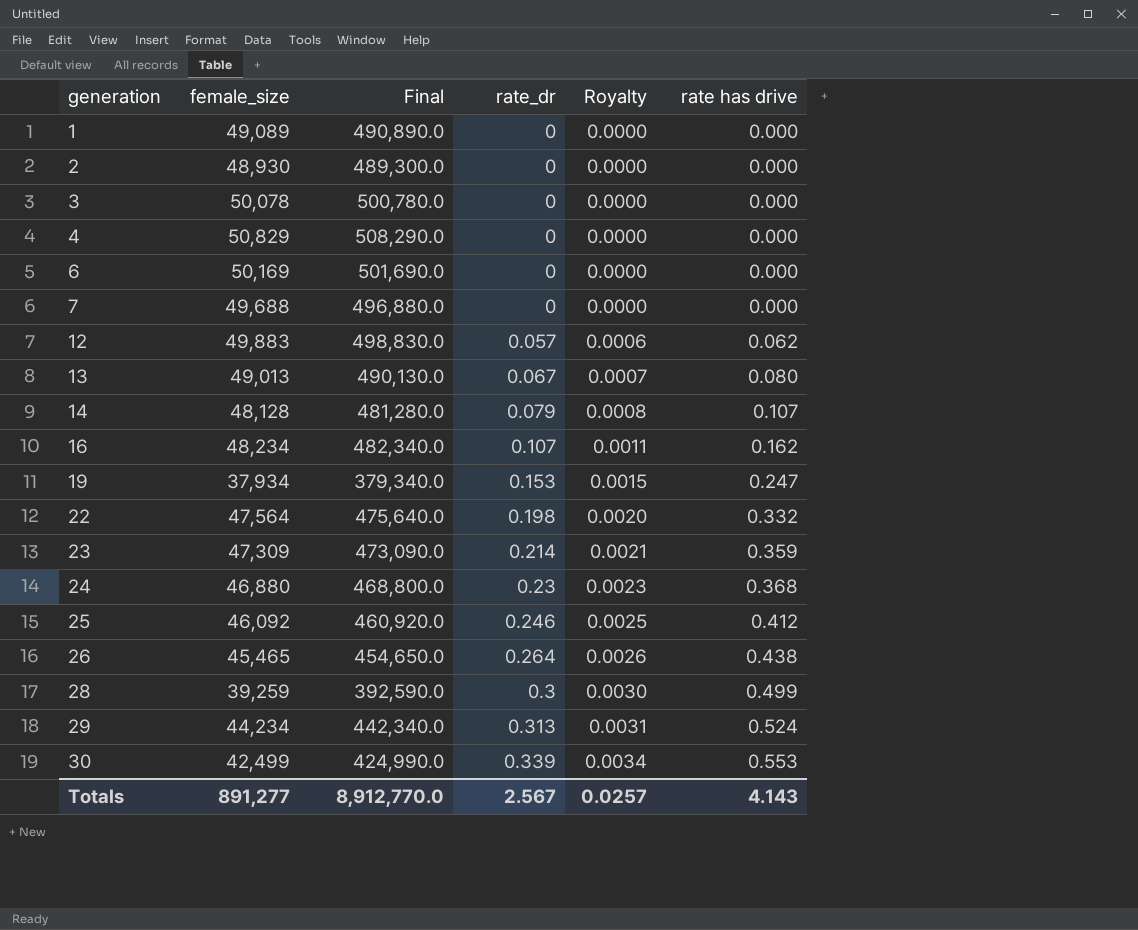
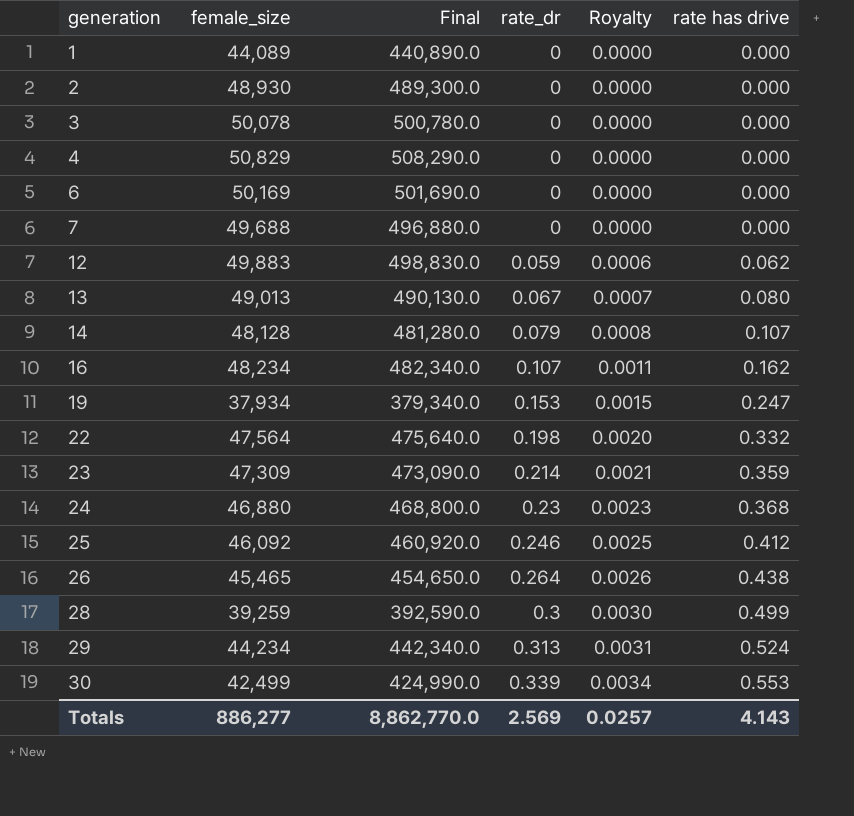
1 | female_size: 49,089 -> 44,089
1 | Final: 490,890.0 -> 440,890.0
12 | rate_dr: 0.057 -> 0.059
Totals | female_size: 891,277 -> 886,277
Totals | Final: 8,912,770.0 -> 8,862,770.0
Totals | rate_dr: 2.567 -> 2.569

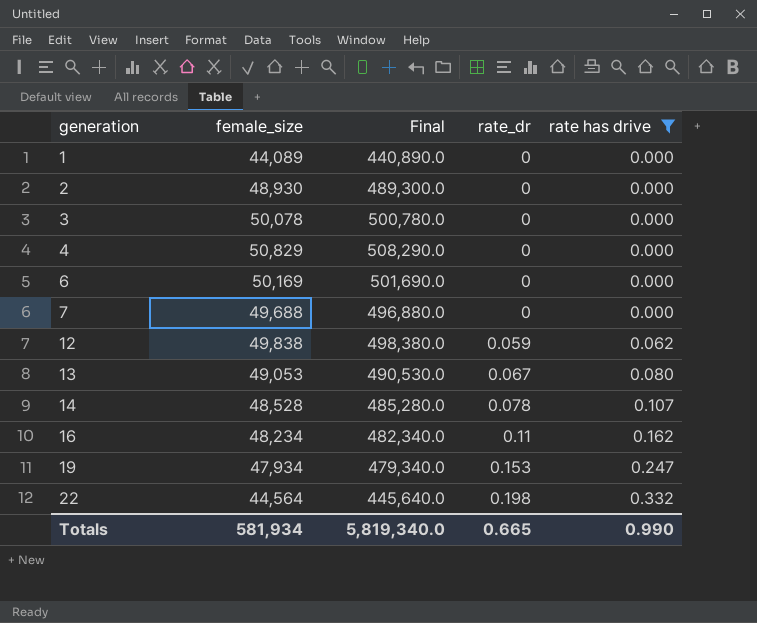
filter: none -> rate has drive <= 0.332
column Royalty | formula: [rate_dr] * 0.01 -> none
12 | female_size: 49,883 -> 49,838
12 | Final: 498,830.0 -> 498,380.0
13 | female_size: 49,013 -> 49,053
13 | Final: 490,130.0 -> 490,530.0
14 | female_size: 48,128 -> 48,528
14 | Final: 481,280.0 -> 485,280.0
14 | rate_dr: 0.079 -> 0.078
16 | rate_dr: 0.107 -> 0.11
19 | female_size: 37,934 -> 47,934
19 | Final: 379,340.0 -> 479,340.0
22 | female_size: 47,564 -> 44,564
22 | Final: 475,640.0 -> 445,640.0
Totals | female_size: 886,277 -> 581,934
Totals | Final: 8,862,770.0 -> 5,819,340.0
Totals | rate_dr: 2.569 -> 0.665
Totals | rate has drive: 4.143 -> 0.990

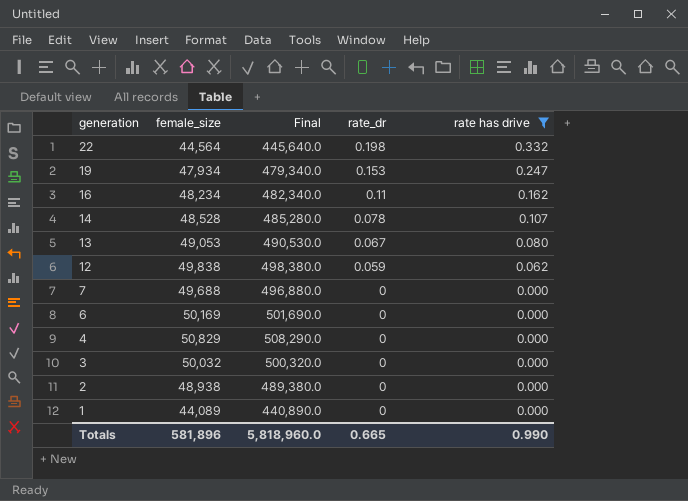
row order: generation ascending -> generation descending
3 | female_size: 50,078 -> 50,032
3 | Final: 500,780.0 -> 500,320.0
2 | female_size: 48,930 -> 48,938
2 | Final: 489,300.0 -> 489,380.0
Totals | female_size: 581,934 -> 581,896
Totals | Final: 5,819,340.0 -> 5,818,960.0

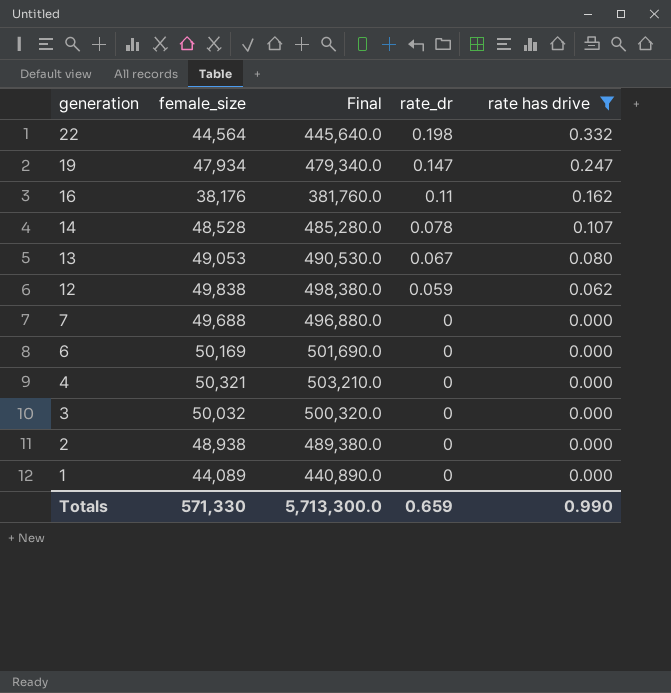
19 | rate_dr: 0.153 -> 0.147
16 | female_size: 48,234 -> 38,176
16 | Final: 482,340.0 -> 381,760.0
4 | female_size: 50,829 -> 50,321
4 | Final: 508,290.0 -> 503,210.0
Totals | female_size: 581,896 -> 571,330
Totals | Final: 5,818,960.0 -> 5,713,300.0
Totals | rate_dr: 0.665 -> 0.659

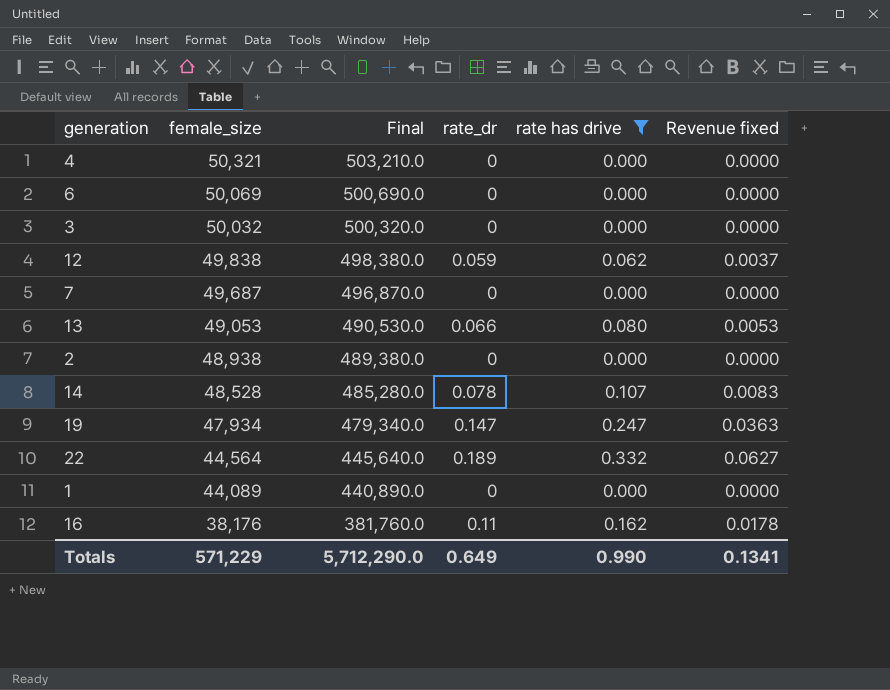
row order: generation descending -> female_size descending
column Revenue fixed | formula: none -> [rate_dr] * [rate has drive]
6 | female_size: 50,169 -> 50,069
6 | Final: 501,690.0 -> 500,690.0
7 | female_size: 49,688 -> 49,687
7 | Final: 496,880.0 -> 496,870.0
13 | rate_dr: 0.067 -> 0.066
22 | rate_dr: 0.198 -> 0.189
Totals | female_size: 571,330 -> 571,229
Totals | Final: 5,713,300.0 -> 5,712,290.0
Totals | rate_dr: 0.659 -> 0.649

